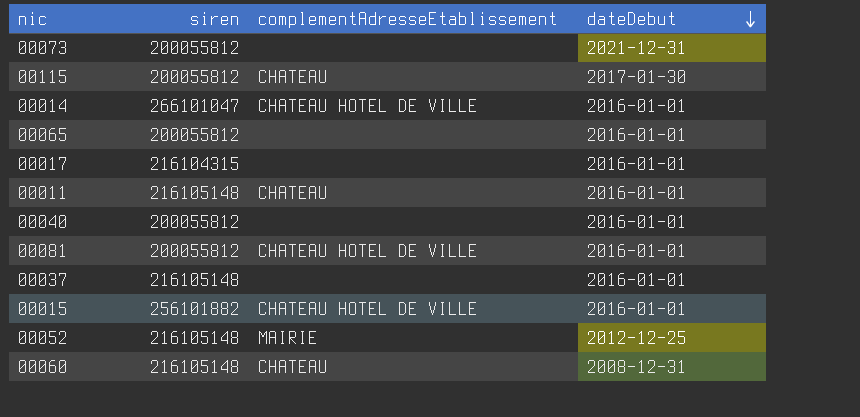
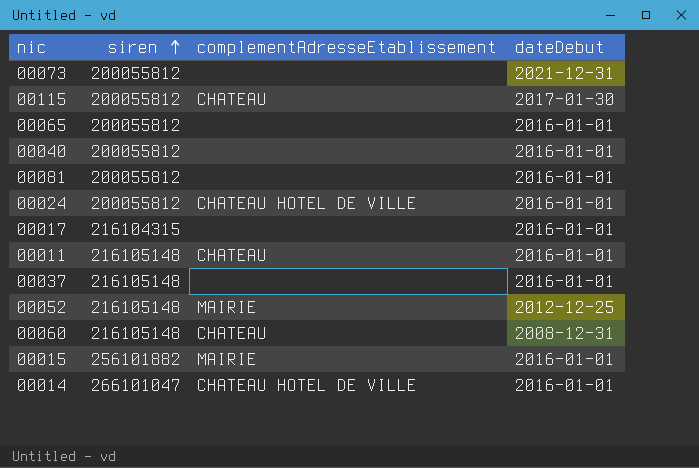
row order: dateDebut descending -> siren ascending
00081 | complementAdresseEtablissement: CHATEAU HOTEL DE VILLE -> none
row 00024: none -> 200055812 | CHATEAU HOTEL DE VILLE | 2016-01-01
00015 | complementAdresseEtablissement: CHATEAU HOTEL DE VILLE -> MAIRIE

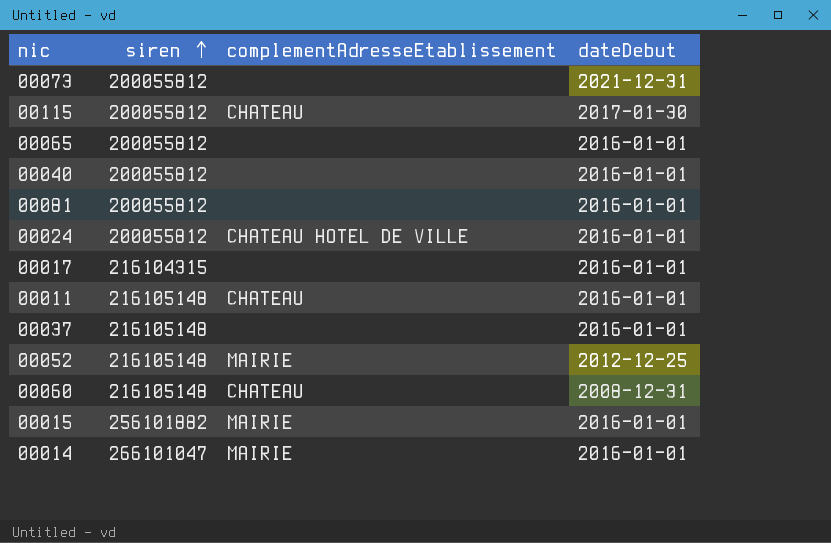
00014 | complementAdresseEtablissement: CHATEAU HOTEL DE VILLE -> MAIRIE

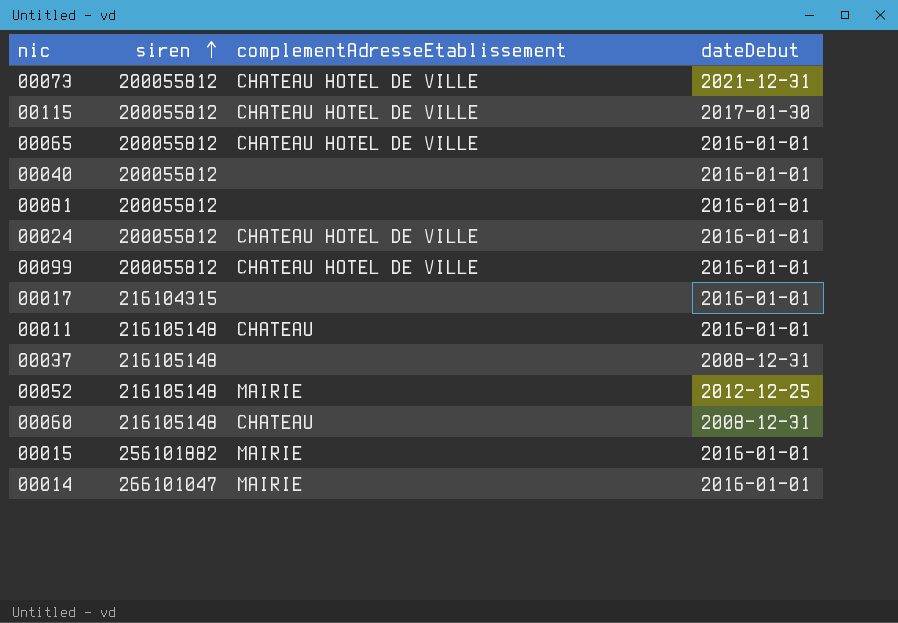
00073 | complementAdresseEtablissement: none -> CHATEAU HOTEL DE VILLE
00115 | complementAdresseEtablissement: CHATEAU -> CHATEAU HOTEL DE VILLE
00065 | complementAdresseEtablissement: none -> CHATEAU HOTEL DE VILLE
row 00099: none -> 200055812 | CHATEAU HOTEL DE VILLE | 2016-01-01
00037 | dateDebut: 2016-01-01 -> 2008-12-31

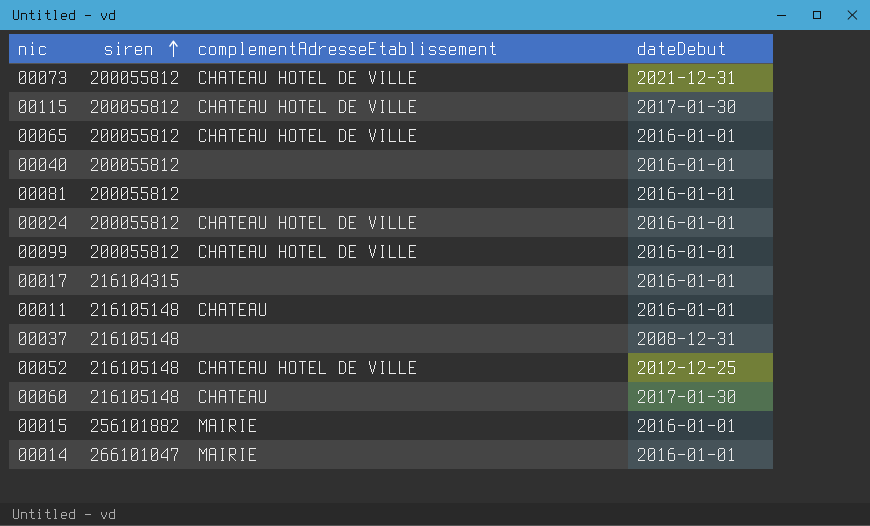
00052 | complementAdresseEtablissement: MAIRIE -> CHATEAU HOTEL DE VILLE
00060 | dateDebut: 2008-12-31 -> 2017-01-30

